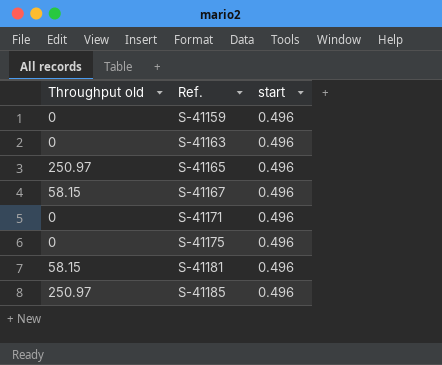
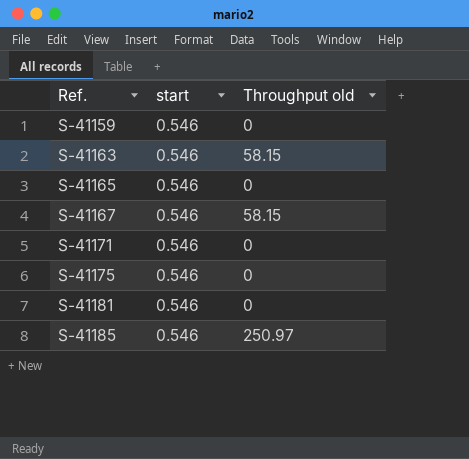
column Throughput old | position: 1 -> 3
S-41159 | start: 0.496 -> 0.546
S-41163 | start: 0.496 -> 0.546
S-41163 | Throughput old: 0 -> 58.15
S-41165 | start: 0.496 -> 0.546
S-41165 | Throughput old: 250.97 -> 0
S-41167 | start: 0.496 -> 0.546
S-41171 | start: 0.496 -> 0.546
S-41175 | start: 0.496 -> 0.546
S-41181 | start: 0.496 -> 0.546
S-41181 | Throughput old: 58.15 -> 0
S-41185 | start: 0.496 -> 0.546

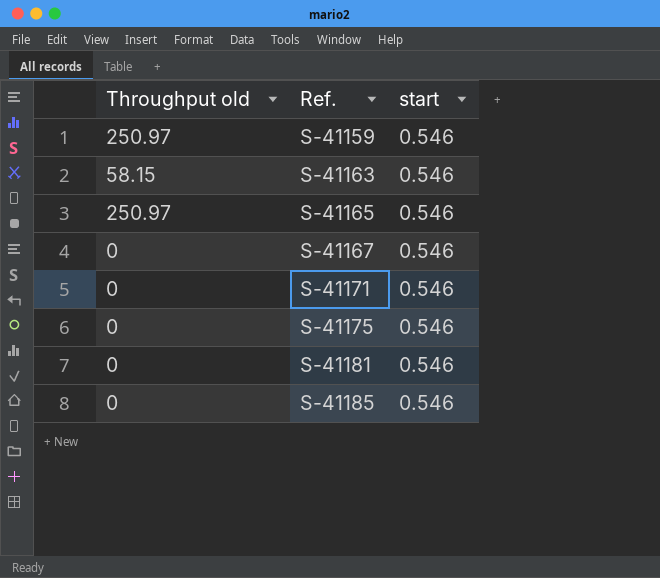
column Throughput old | position: 3 -> 1
S-41159 | Throughput old: 0 -> 250.97
S-41165 | Throughput old: 0 -> 250.97
S-41167 | Throughput old: 58.15 -> 0
S-41185 | Throughput old: 250.97 -> 0

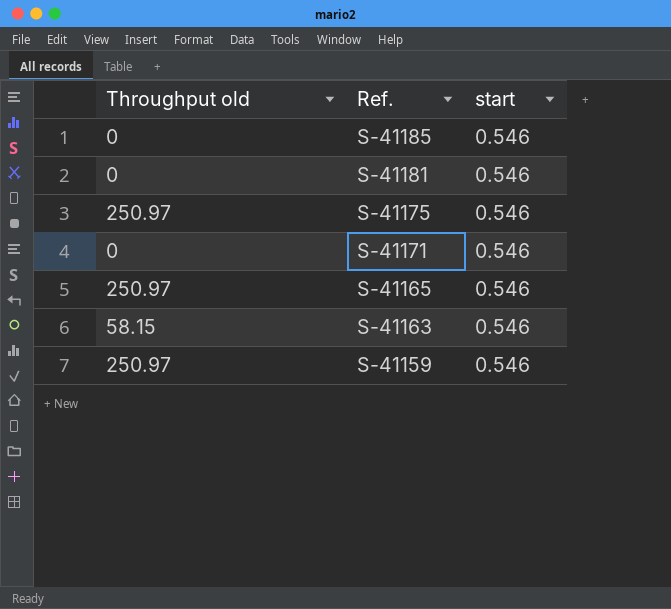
row order: Ref. ascending -> Ref. descending
row S-41167: 0 | 0.546 -> none
S-41175 | Throughput old: 0 -> 250.97

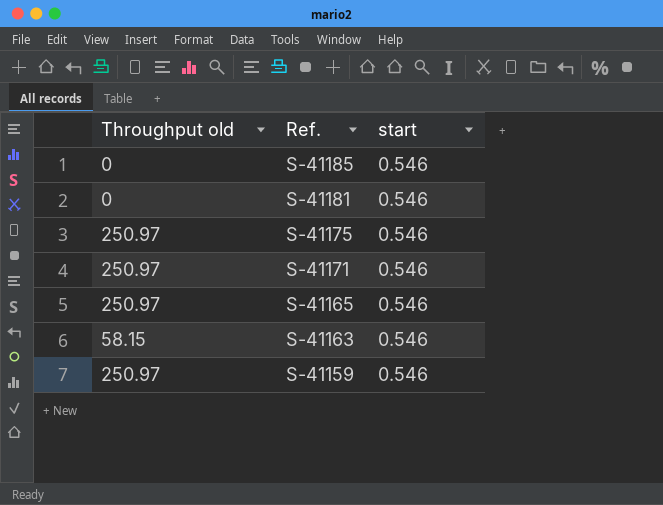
S-41171 | Throughput old: 0 -> 250.97

